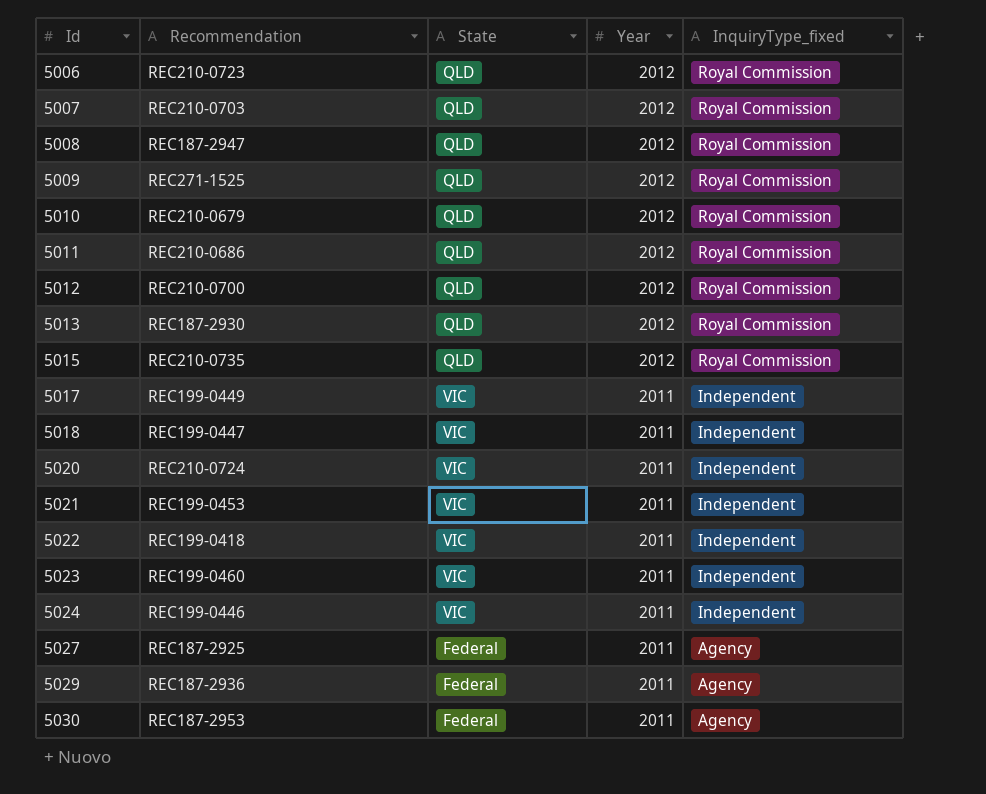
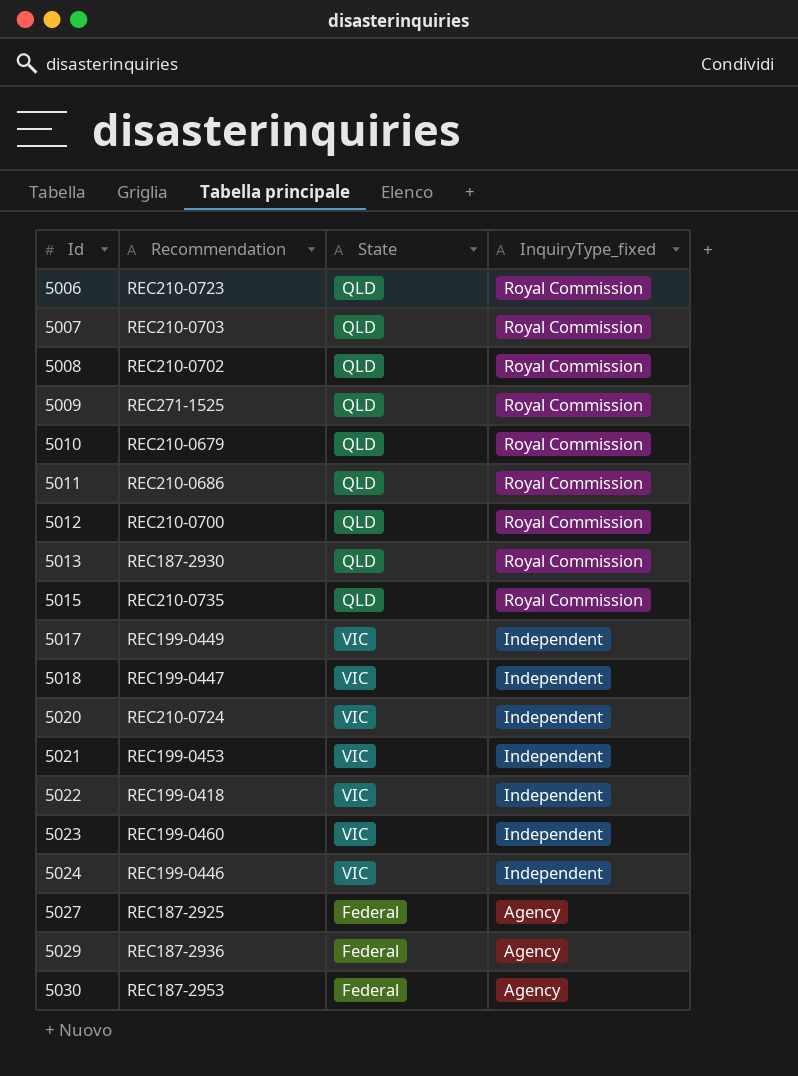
column Year | position: 4 -> none
5008 | Recommendation: REC187-2947 -> REC210-0702

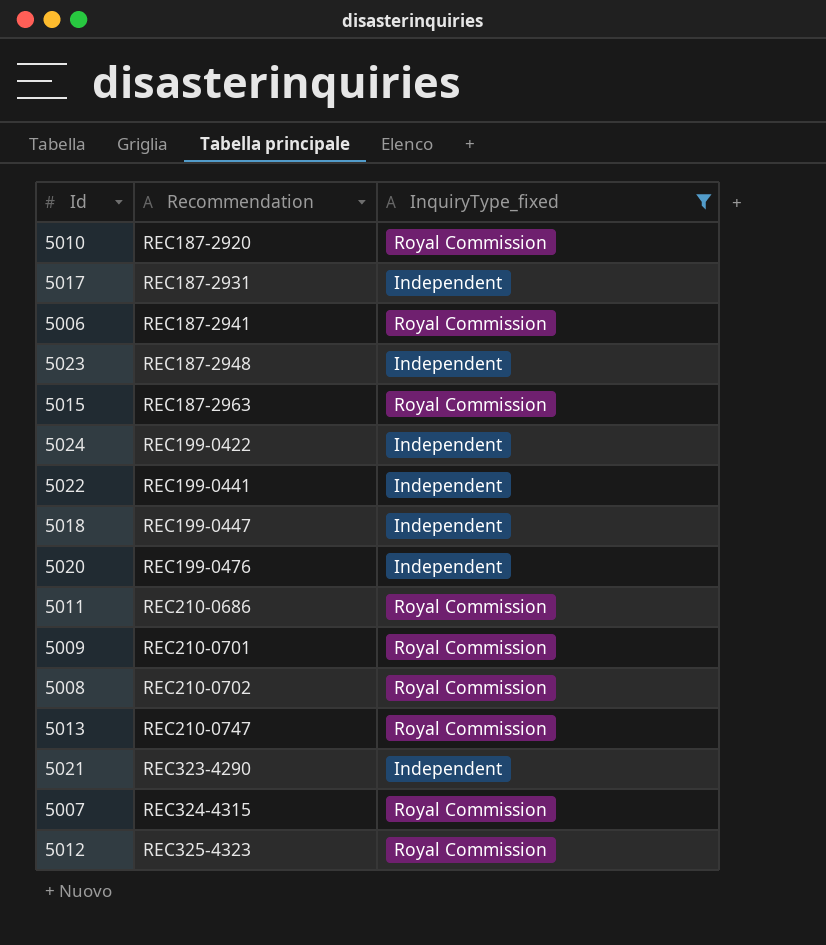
filter: none -> InquiryType_fixed != Agency
row order: Id ascending -> Recommendation ascending
column State | position: 3 -> none
5010 | Recommendation: REC210-0679 -> REC187-2920
5017 | Recommendation: REC199-0449 -> REC187-2931
5006 | Recommendation: REC210-0723 -> REC187-2941
5023 | Recommendation: REC199-0460 -> REC187-2948
5015 | Recommendation: REC210-0735 -> REC187-2963
5024 | Recommendation: REC199-0446 -> REC199-0422
5022 | Recommendation: REC199-0418 -> REC199-0441
5020 | Recommendation: REC210-0724 -> REC199-0476
5009 | Recommendation: REC271-1525 -> REC210-0701
5013 | Recommendation: REC187-2930 -> REC210-0747
5021 | Recommendation: REC199-0453 -> REC323-4290
5007 | Recommendation: REC210-0703 -> REC324-4315
5012 | Recommendation: REC210-0700 -> REC325-4323

